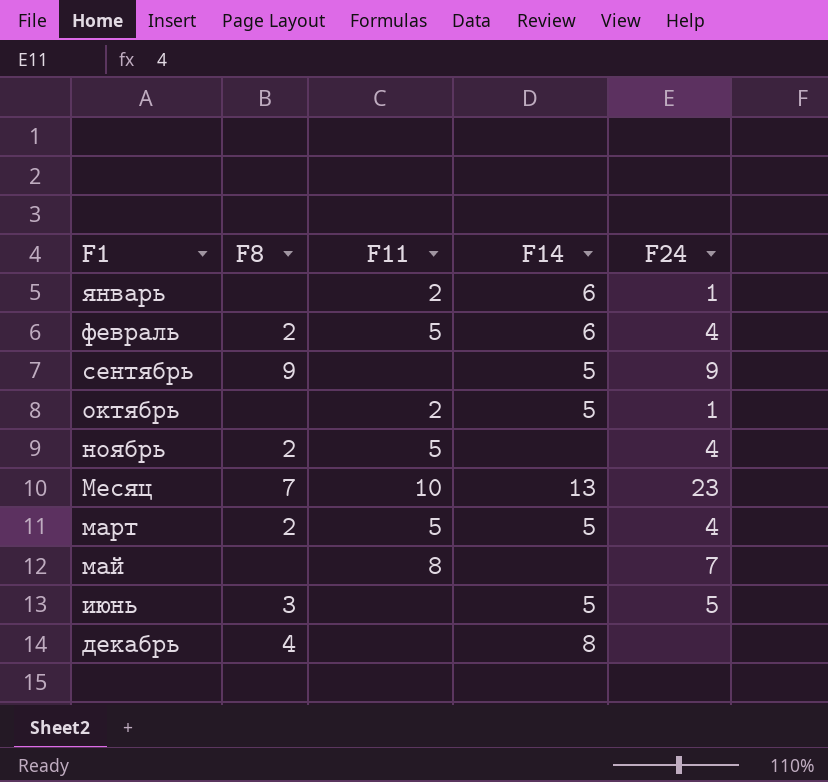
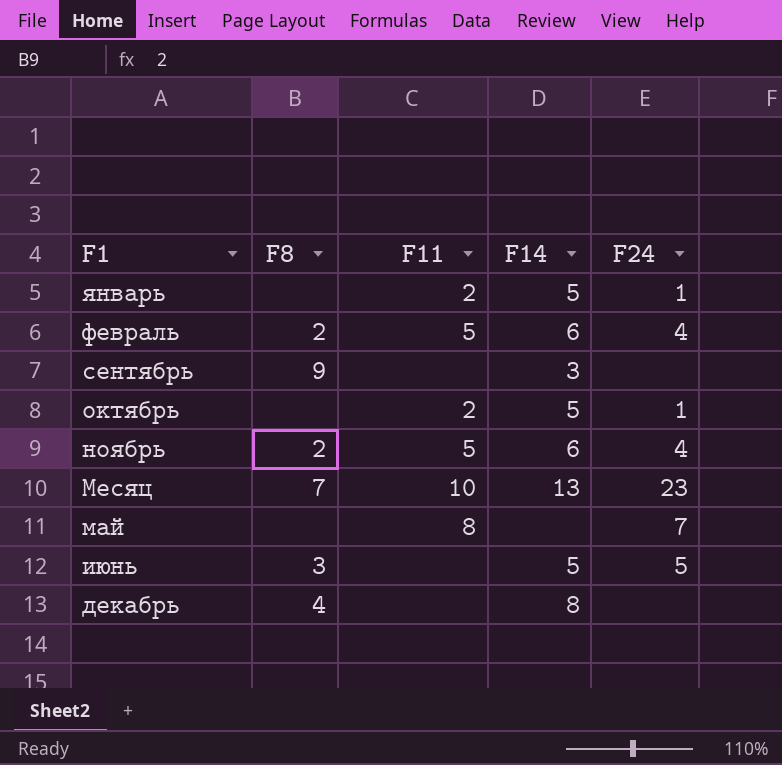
row март: 2 | 5 | 5 | 4 -> none
январь | F14: 6 -> 5
сентябрь | F14: 5 -> 3
сентябрь | F24: 9 -> none
ноябрь | F14: none -> 6

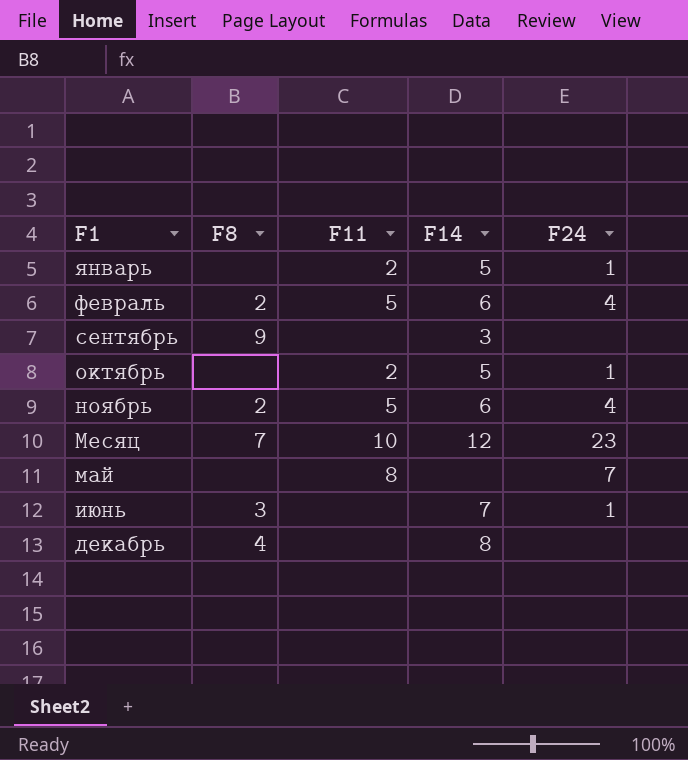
Месяц | F14: 13 -> 12
июнь | F14: 5 -> 7
июнь | F24: 5 -> 1

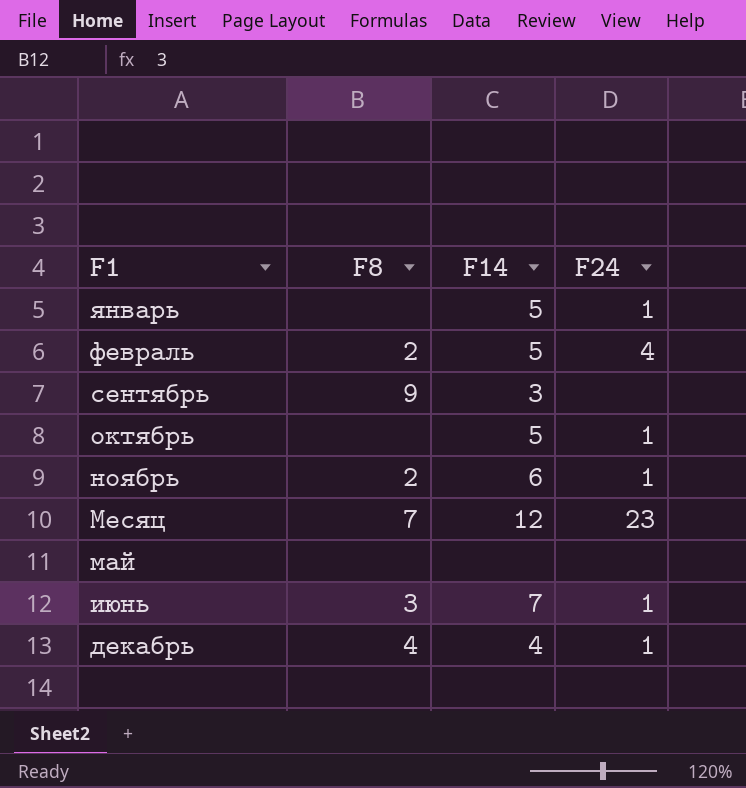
column F11 | position: 3 -> none
февраль | F14: 6 -> 5
ноябрь | F24: 4 -> 1
май | F24: 7 -> none
декабрь | F14: 8 -> 4
декабрь | F24: none -> 1

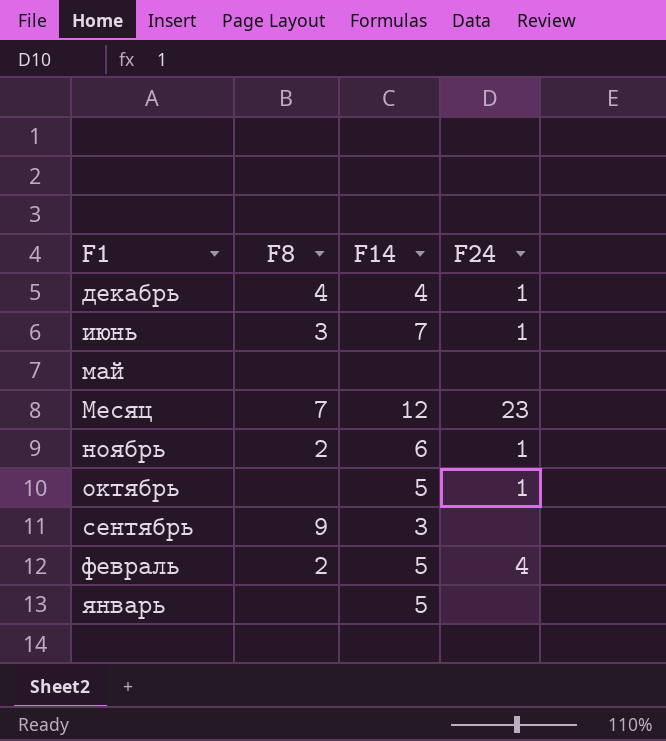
row order: F1 descending -> F1 ascending
январь | F24: 1 -> none

